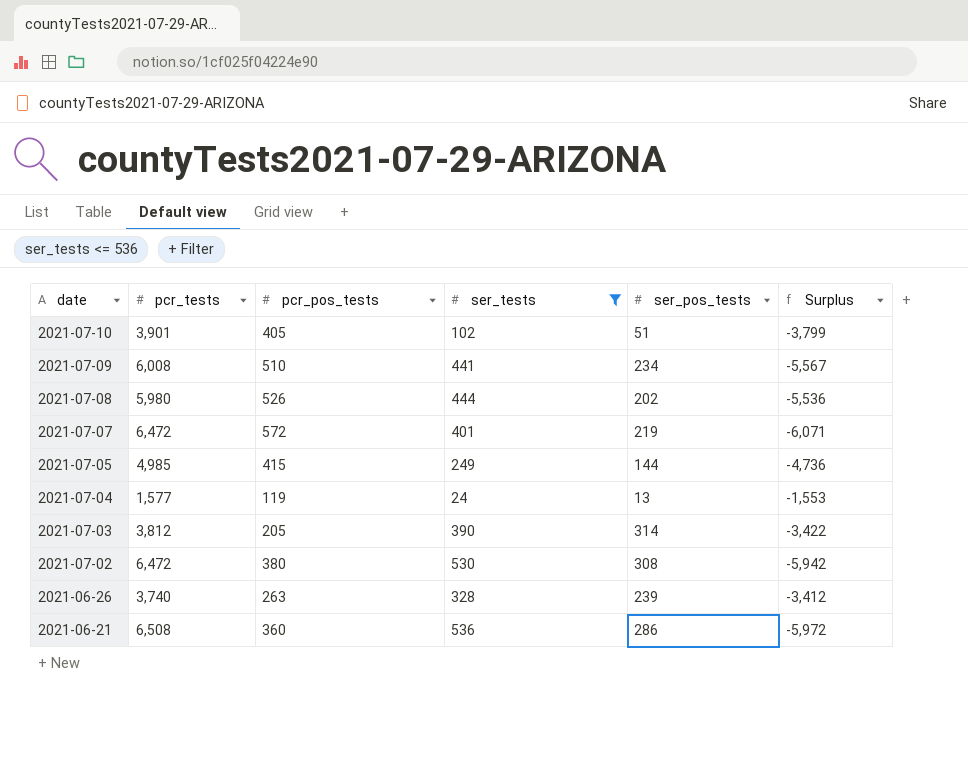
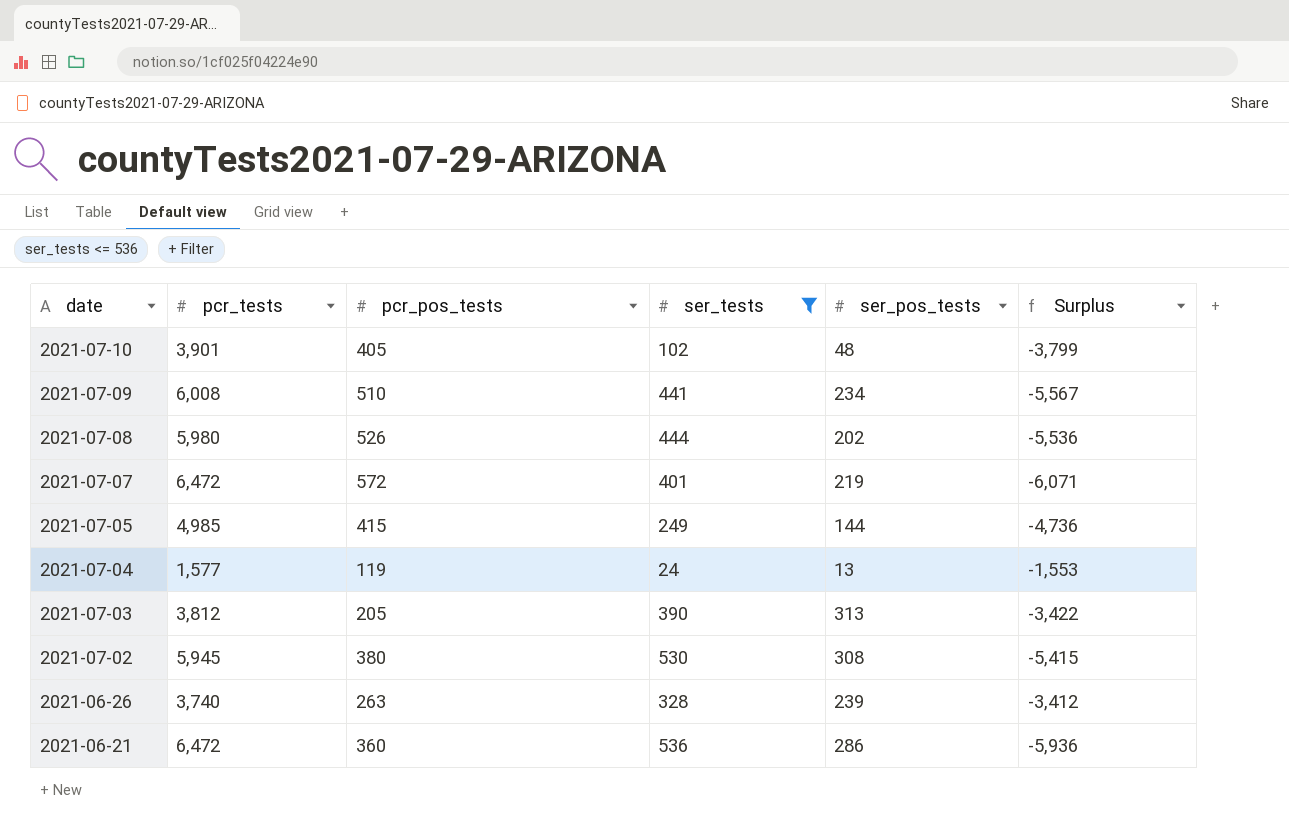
2021-07-10 | ser_pos_tests: 51 -> 48
2021-07-03 | ser_pos_tests: 314 -> 313
2021-07-02 | pcr_tests: 6,472 -> 5,945
2021-07-02 | Surplus: -5,942 -> -5,415
2021-06-21 | pcr_tests: 6,508 -> 6,472
2021-06-21 | Surplus: -5,972 -> -5,936

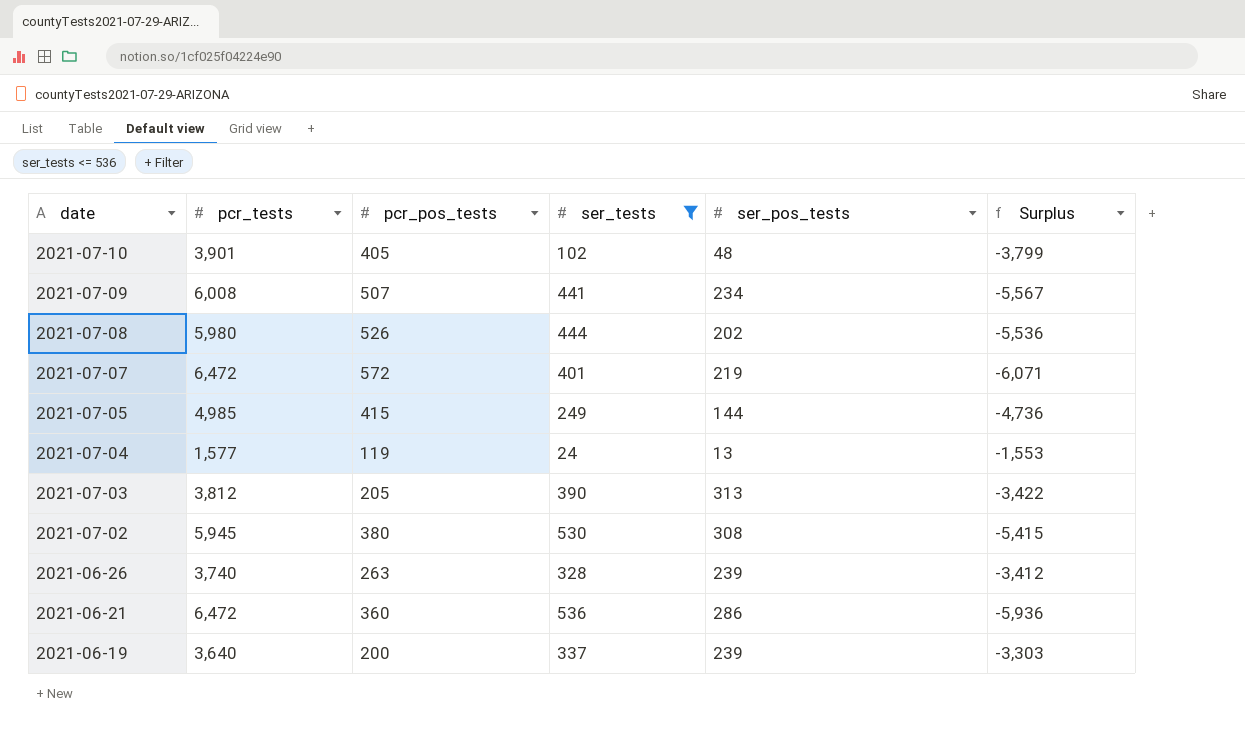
2021-07-09 | pcr_pos_tests: 510 -> 507
row 2021-06-19: none -> 3,640 | 200 | 337 | 239 | -3,303

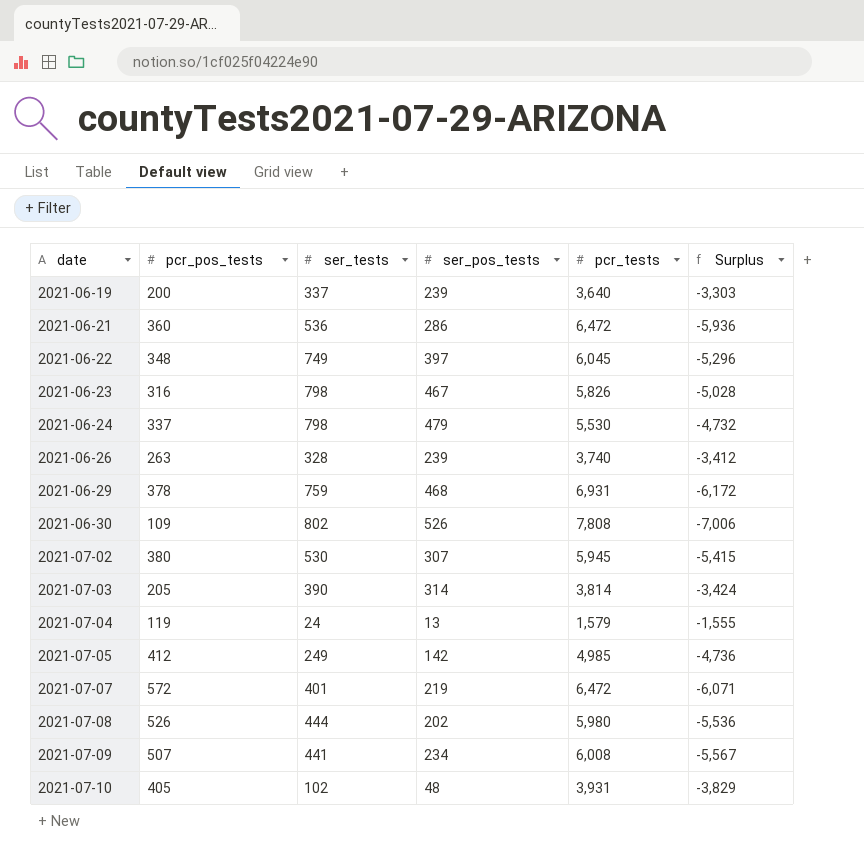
filter: ser_tests <= 536 -> none
row order: date descending -> date ascending
column pcr_tests | position: 2 -> 5
2021-07-02 | ser_pos_tests: 308 -> 307
2021-07-03 | ser_pos_tests: 313 -> 314
2021-07-03 | pcr_tests: 3,812 -> 3,814
2021-07-03 | Surplus: -3,422 -> -3,424
2021-07-04 | pcr_tests: 1,577 -> 1,579
2021-07-04 | Surplus: -1,553 -> -1,555
2021-07-05 | pcr_pos_tests: 415 -> 412
2021-07-05 | ser_pos_tests: 144 -> 142
2021-07-10 | pcr_tests: 3,901 -> 3,931
2021-07-10 | Surplus: -3,799 -> -3,829

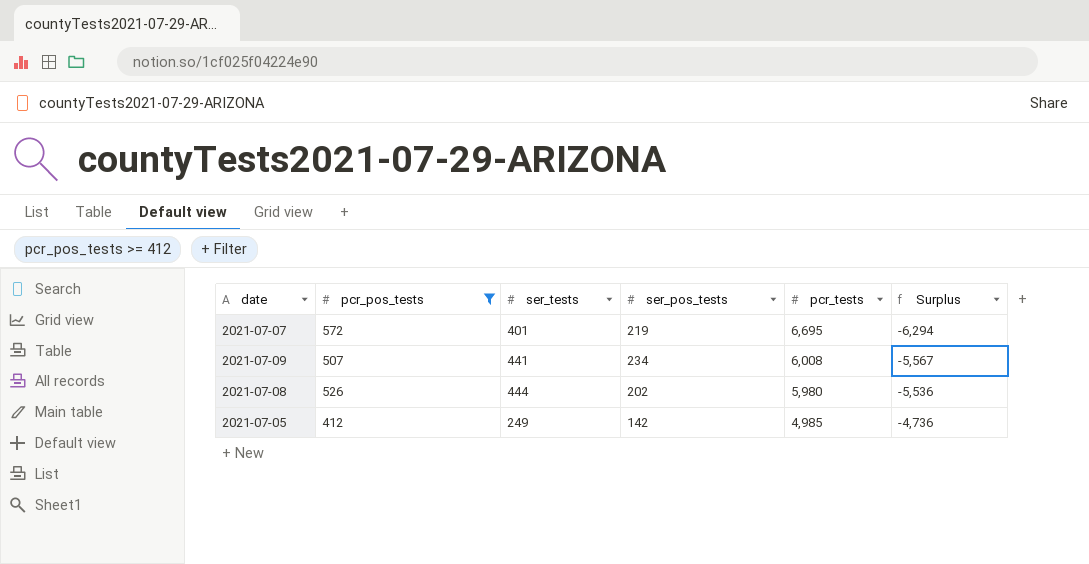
filter: none -> pcr_pos_tests >= 412
row order: date ascending -> pcr_tests descending
2021-07-07 | pcr_tests: 6,472 -> 6,695
2021-07-07 | Surplus: -6,071 -> -6,294

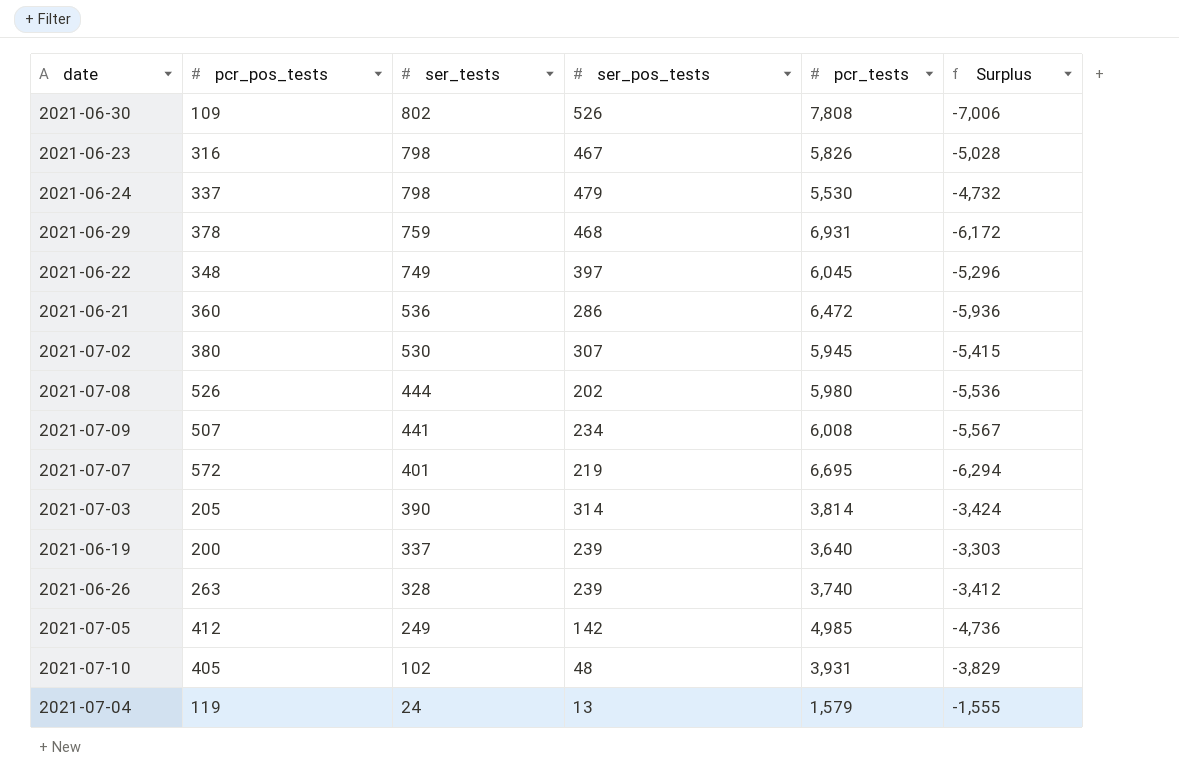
filter: pcr_pos_tests >= 412 -> none
row order: pcr_tests descending -> ser_tests descending

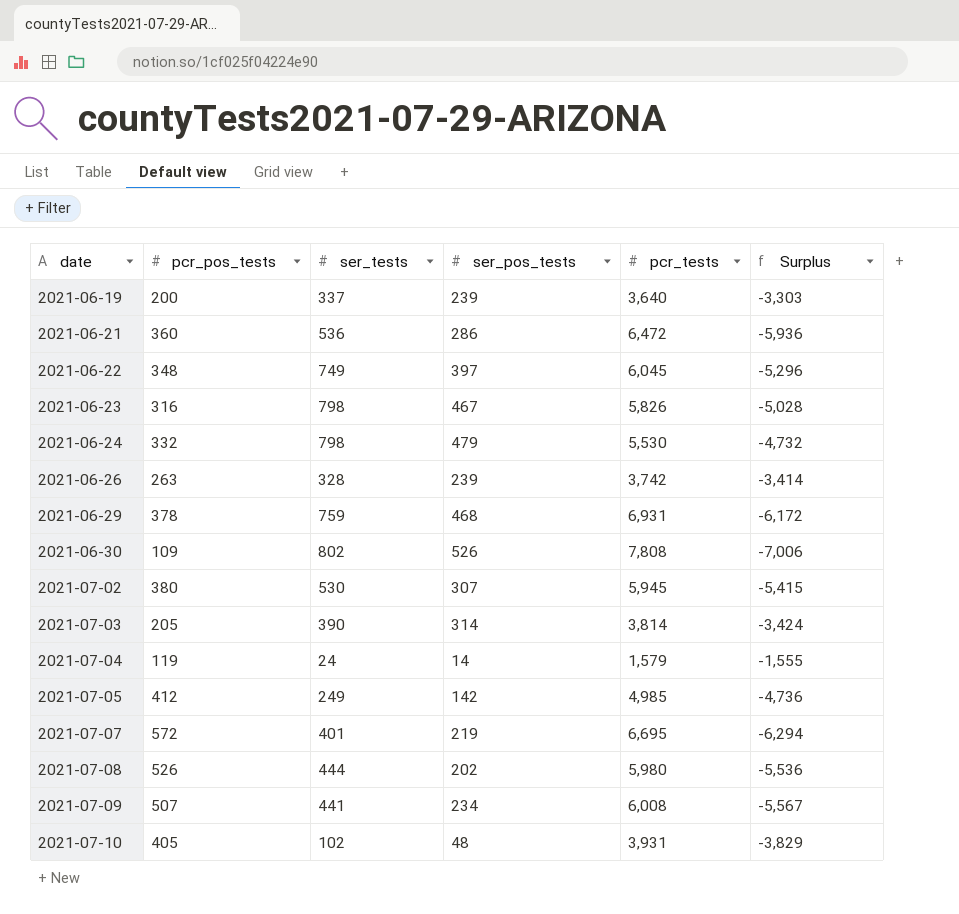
row order: ser_tests descending -> date ascending
2021-06-24 | pcr_pos_tests: 337 -> 332
2021-06-26 | pcr_tests: 3,740 -> 3,742
2021-06-26 | Surplus: -3,412 -> -3,414
2021-07-04 | ser_pos_tests: 13 -> 14

